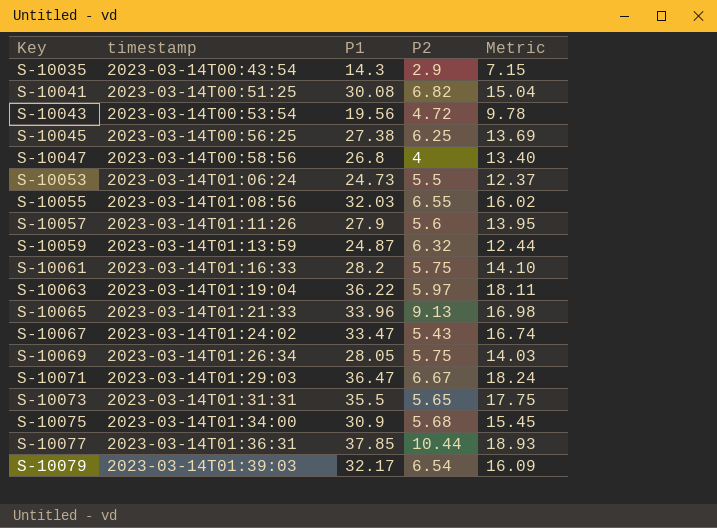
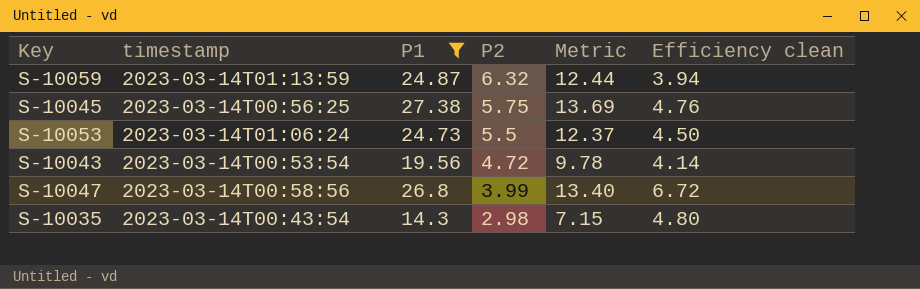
filter: none -> P1 <= 27.38
row order: Key ascending -> P2 descending
column Efficiency clean | formula: none -> [P1] / [P2]
S-10045 | P2: 6.25 -> 5.75
S-10047 | P2: 4 -> 3.99
S-10035 | P2: 2.9 -> 2.98

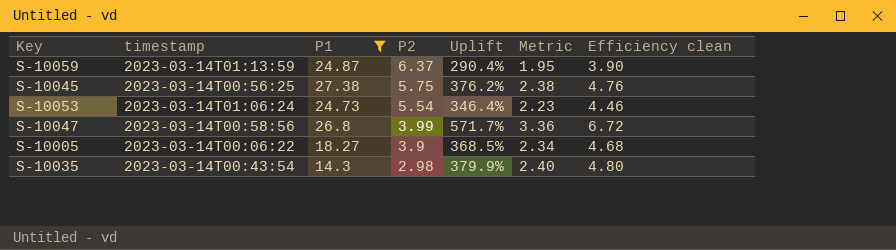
column Uplift | formula: none -> ([P1] - [P2]) / [P2]
column Metric | formula: [P1] * 0.5 -> [Efficiency clean] * 0.5
row S-10043: 2023-03-14T00:53:54 | 19.56 | 4.72 | 9.78 | 4.14 -> none
S-10059 | P2: 6.32 -> 6.37
S-10059 | Efficiency clean: 3.94 -> 3.90
S-10053 | P2: 5.5 -> 5.54
S-10053 | Efficiency clean: 4.50 -> 4.46
row S-10005: none -> 2023-03-14T00:06:22 | 18.27 | 3.9 | 368.5% | 2.34 | 4.68

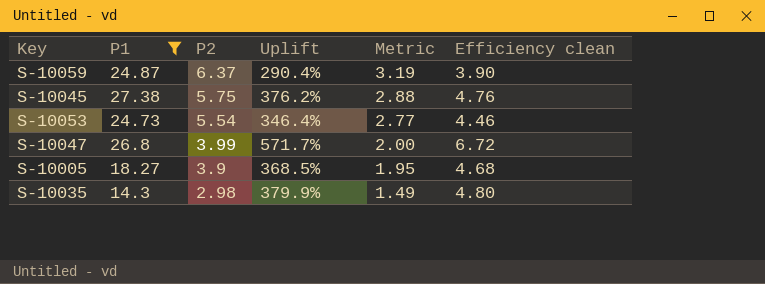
column timestamp | position: 2 -> none
column Metric | formula: [Efficiency clean] * 0.5 -> [P2] * 0.5

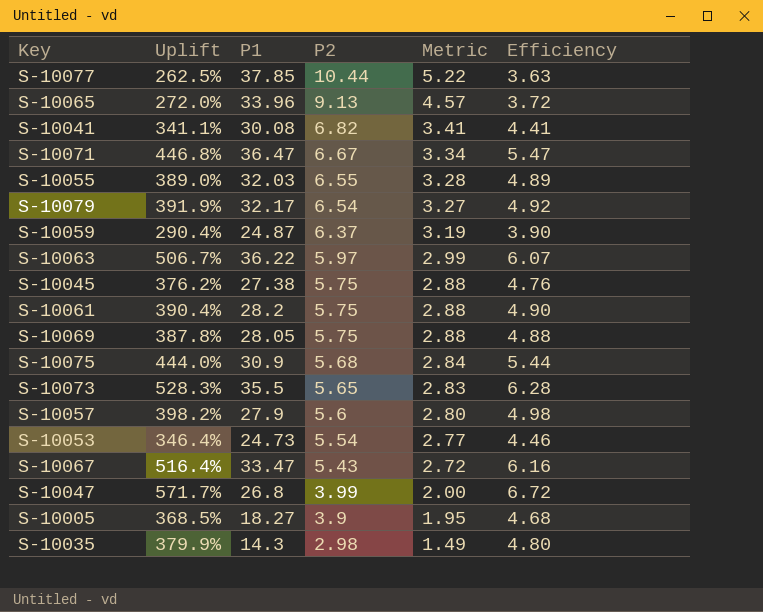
filter: P1 <= 27.38 -> none
column Uplift | position: 4 -> 2
column name: Efficiency clean -> Efficiency

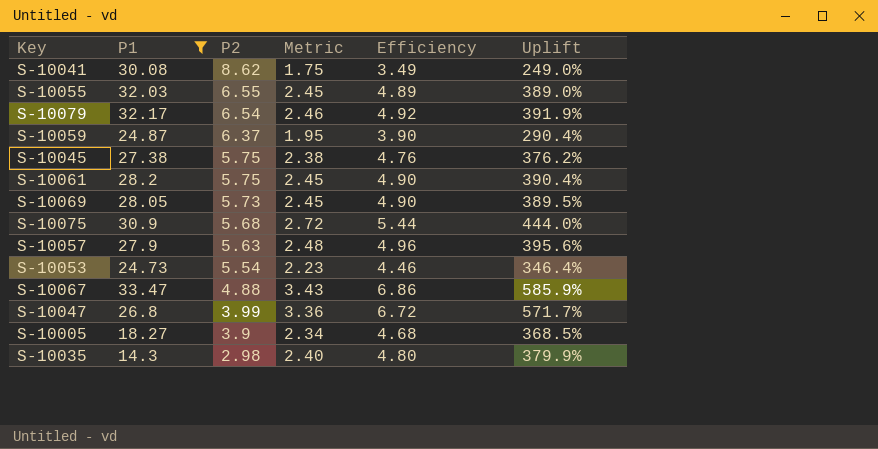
filter: none -> P1 <= 33.47
column Metric | formula: [P2] * 0.5 -> [Efficiency] * 0.5
column Uplift | position: 2 -> 6
S-10041 | P2: 6.82 -> 8.62
S-10041 | Efficiency: 4.41 -> 3.49
S-10041 | Uplift: 341.1% -> 249.0%
S-10069 | P2: 5.75 -> 5.73
S-10069 | Efficiency: 4.88 -> 4.90
S-10069 | Uplift: 387.8% -> 389.5%
S-10057 | P2: 5.6 -> 5.63
S-10057 | Efficiency: 4.98 -> 4.96
S-10057 | Uplift: 398.2% -> 395.6%
S-10067 | P2: 5.43 -> 4.88
S-10067 | Efficiency: 6.16 -> 6.86
S-10067 | Uplift: 516.4% -> 585.9%

